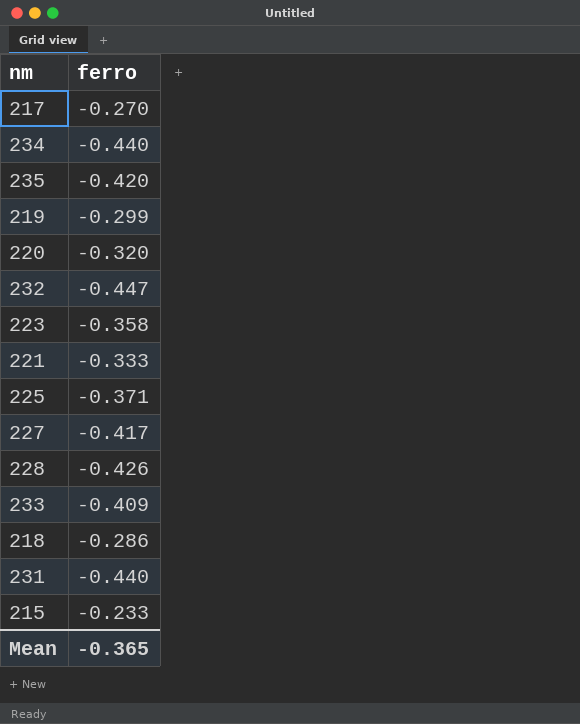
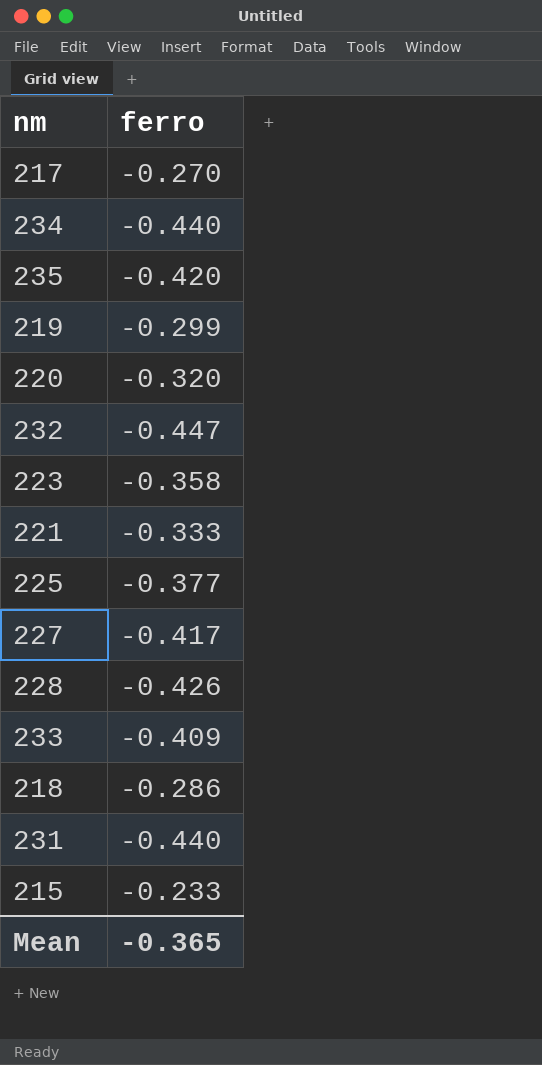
225 | ferro: -0.371 -> -0.377

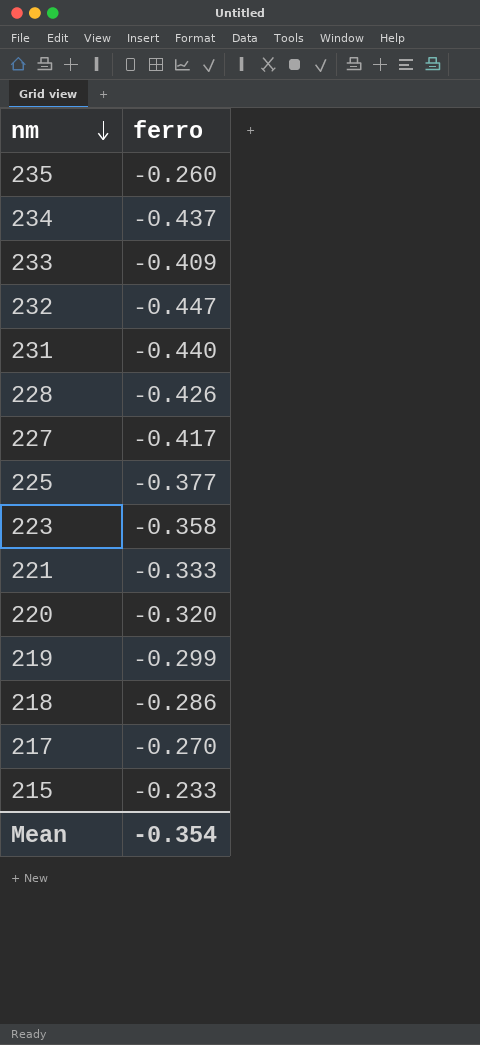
row order: none -> nm descending
235 | ferro: -0.420 -> -0.260
234 | ferro: -0.440 -> -0.437
Mean | ferro: -0.365 -> -0.354

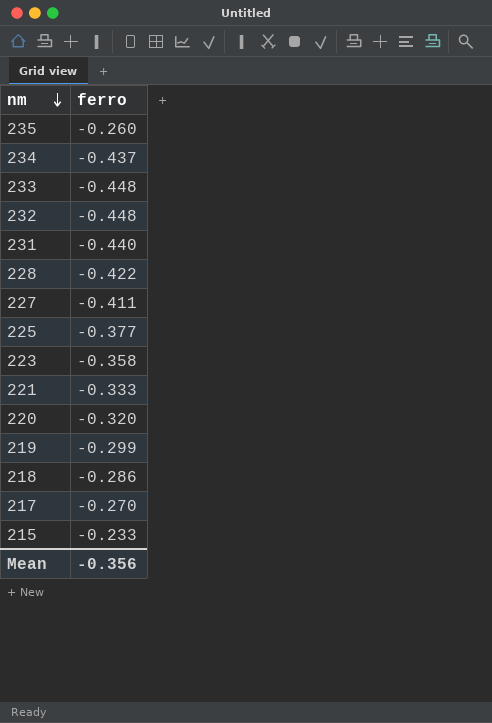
233 | ferro: -0.409 -> -0.448
232 | ferro: -0.447 -> -0.448
228 | ferro: -0.426 -> -0.422
227 | ferro: -0.417 -> -0.411
Mean | ferro: -0.354 -> -0.356

